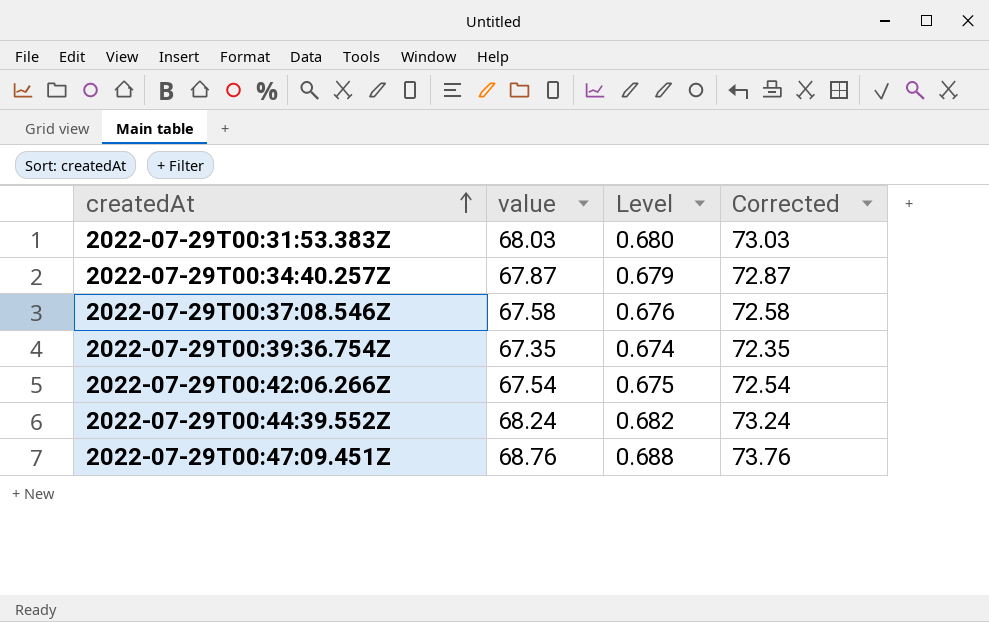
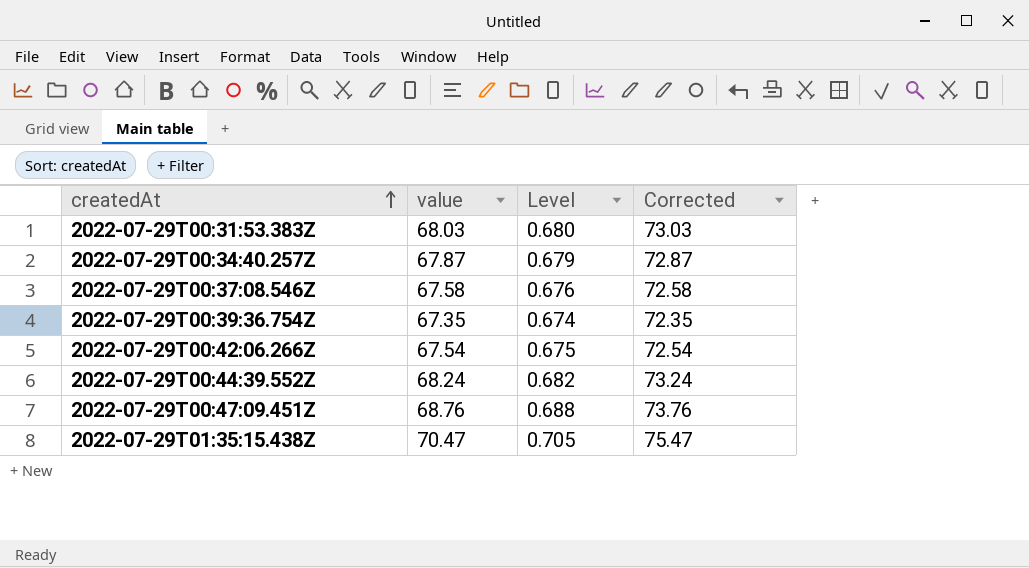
row 2022-07-29T01:35:15.438Z: none -> 70.47 | 0.705 | 75.47

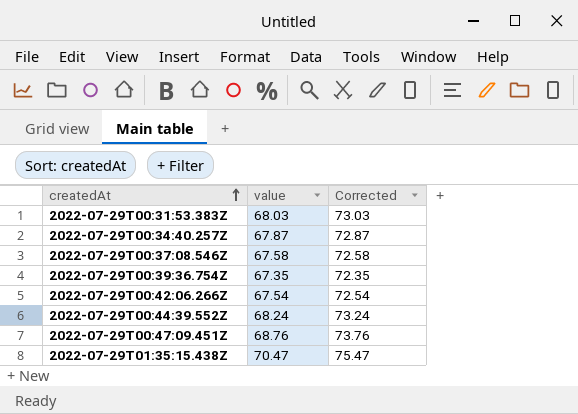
column Level | formula: [value] * 0.01 -> none

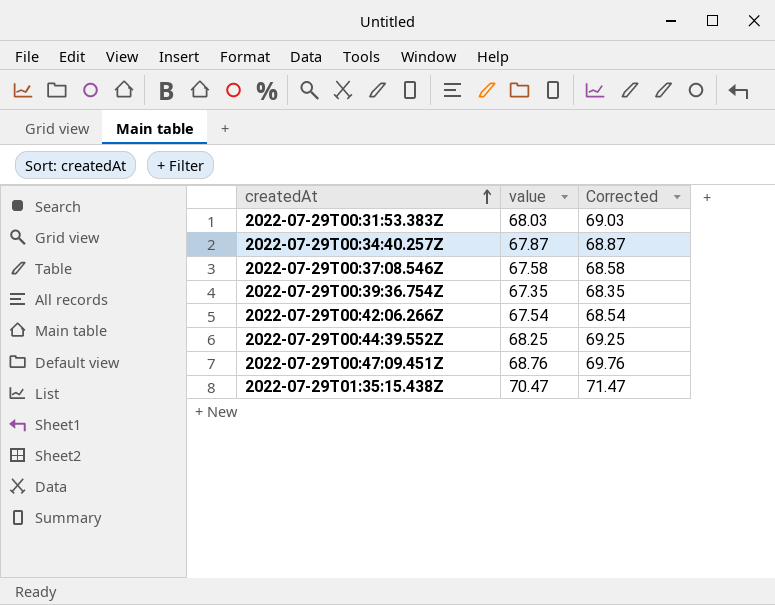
column Corrected | formula: [value] + 5 -> [value] + 1
2022-07-29T00:44:39.552Z | value: 68.24 -> 68.25

